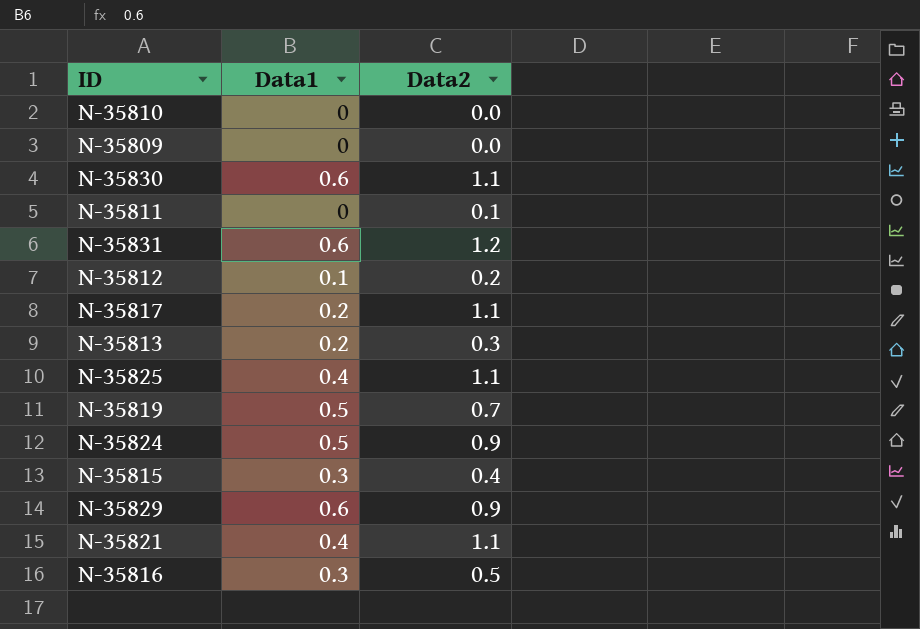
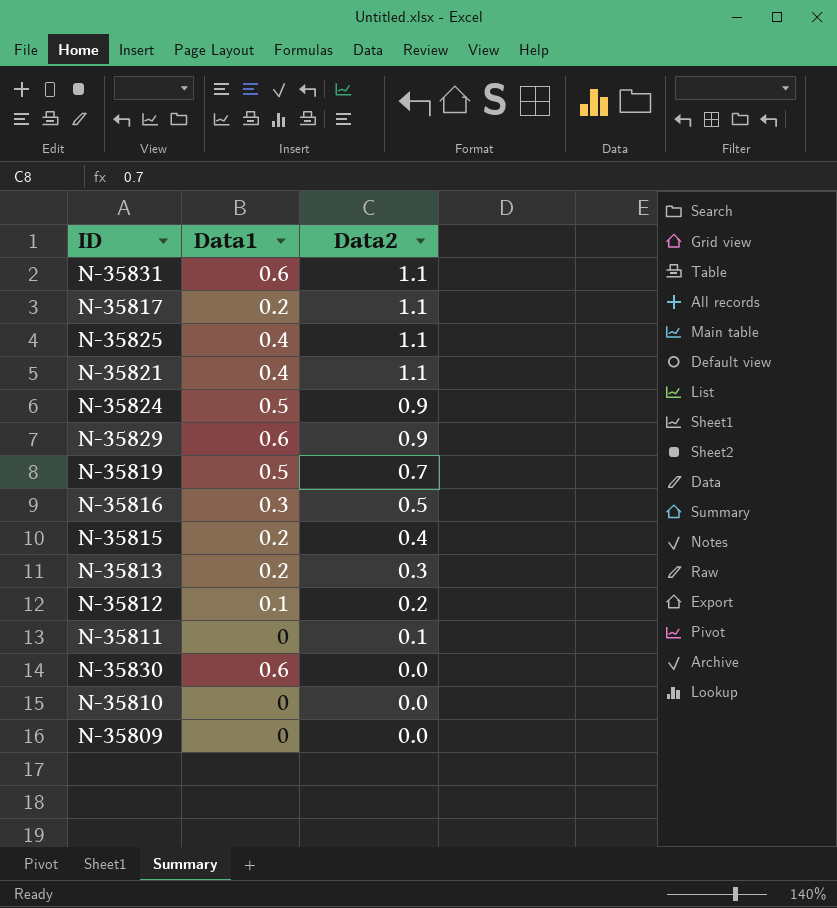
row order: none -> Data2 descending
N-35831 | Data2: 1.2 -> 1.1
N-35815 | Data1: 0.3 -> 0.2
N-35830 | Data2: 1.1 -> 0.0

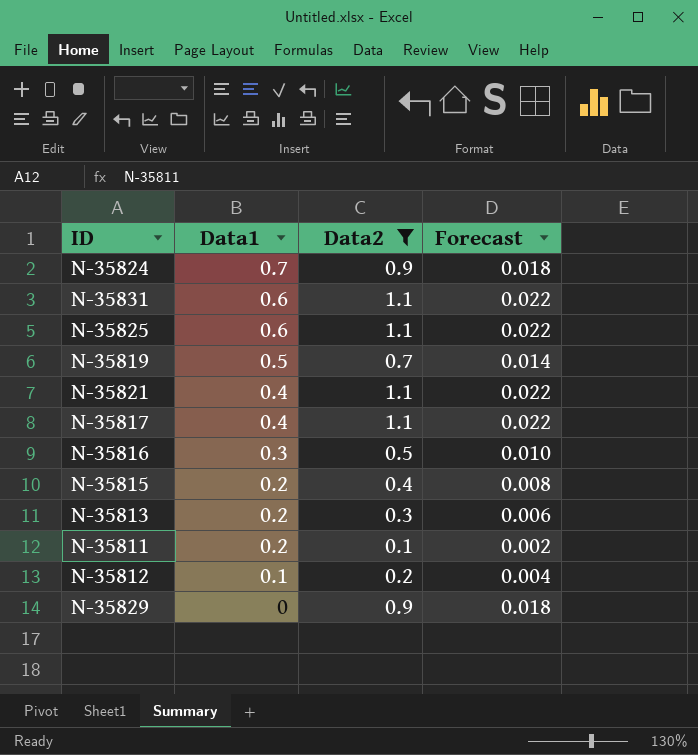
filter: none -> Data2 != 0.0
row order: Data2 descending -> Data1 descending
column Forecast | formula: none -> [Data2] * 0.02
N-35824 | Data1: 0.5 -> 0.7
N-35825 | Data1: 0.4 -> 0.6
N-35817 | Data1: 0.2 -> 0.4
N-35811 | Data1: 0 -> 0.2
N-35829 | Data1: 0.6 -> 0

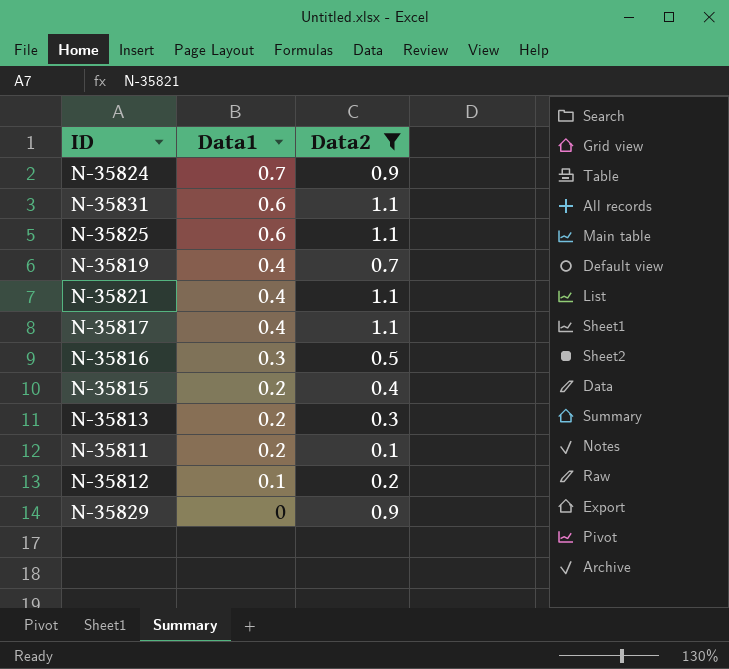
column Forecast | formula: [Data2] * 0.02 -> none
N-35819 | Data1: 0.5 -> 0.4

